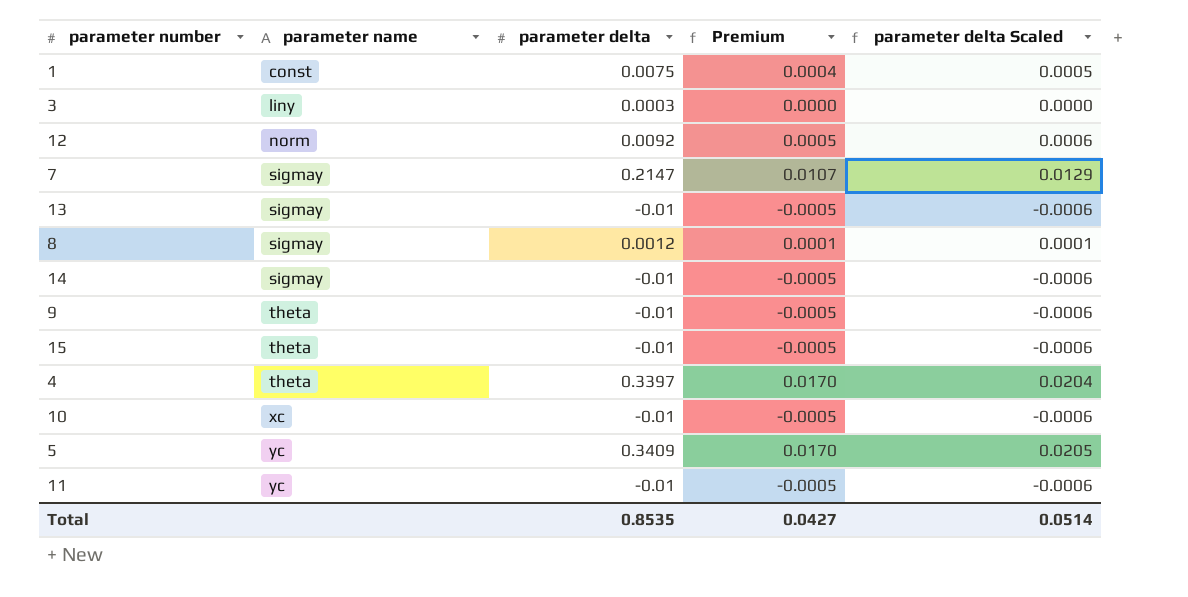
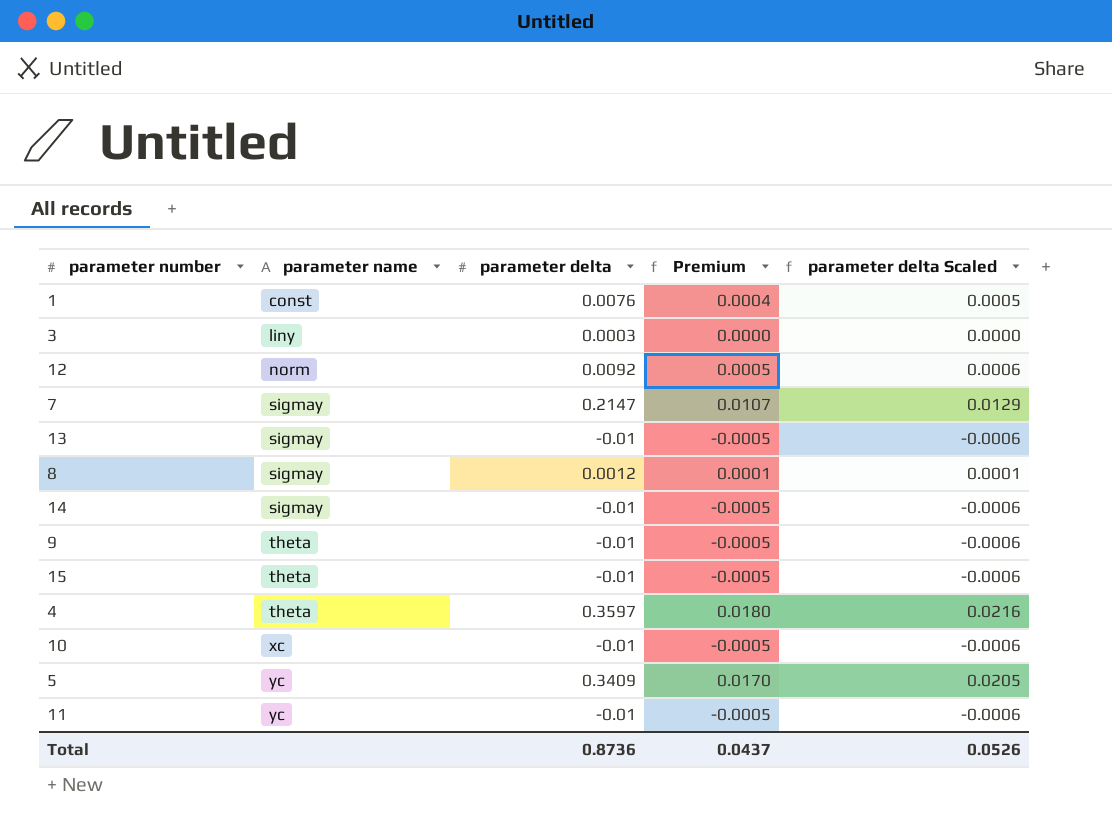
1 | parameter delta: 0.0075 -> 0.0076
4 | parameter delta: 0.3397 -> 0.3597
4 | Premium: 0.0170 -> 0.0180
4 | parameter delta Scaled: 0.0204 -> 0.0216
Total | parameter delta: 0.8535 -> 0.8736
Total | Premium: 0.0427 -> 0.0437
Total | parameter delta Scaled: 0.0514 -> 0.0526

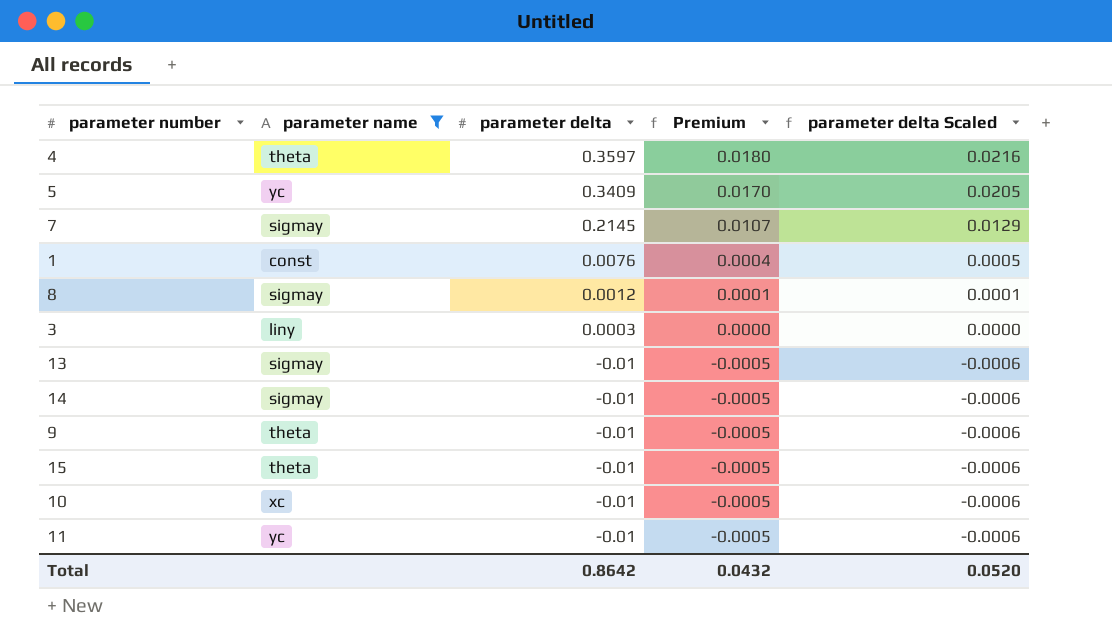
filter: none -> parameter name != norm
row order: parameter name ascending -> parameter delta descending
7 | parameter delta: 0.2147 -> 0.2145
Total | parameter delta: 0.8736 -> 0.8642
Total | Premium: 0.0437 -> 0.0432
Total | parameter delta Scaled: 0.0526 -> 0.0520

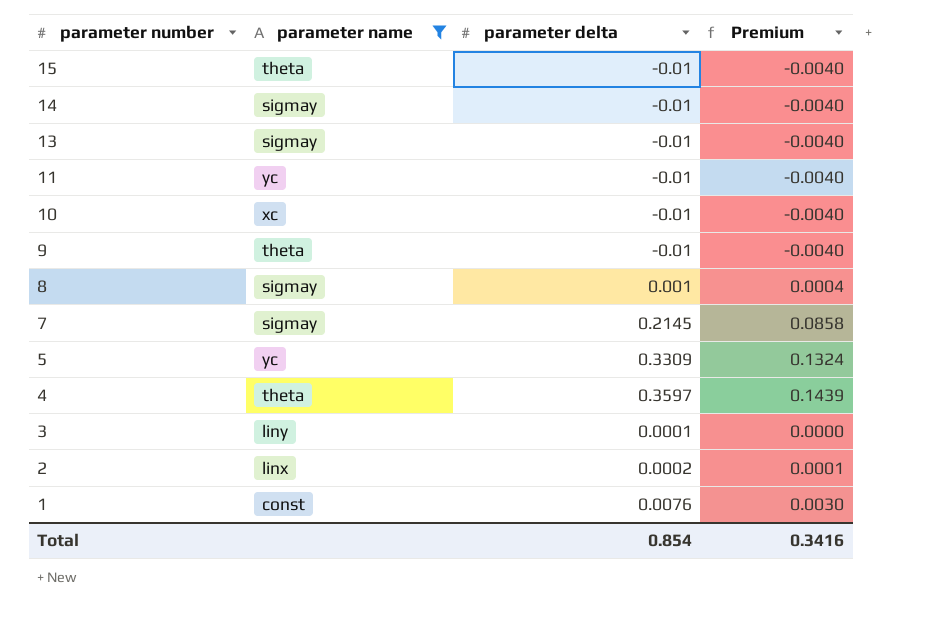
row order: parameter delta descending -> parameter number descending
column parameter delta Scaled | formula: [parameter delta] * 0.06 -> none
column Premium | formula: [parameter delta] * 0.05 -> [parameter delta] * 0.4
8 | parameter delta: 0.0012 -> 0.001
5 | parameter delta: 0.3409 -> 0.3309
3 | parameter delta: 0.0003 -> 0.0001
row 2: none -> linx | 0.0002 | 0.0001
Total | parameter delta: 0.8642 -> 0.854
Total | Premium: 0.0432 -> 0.3416

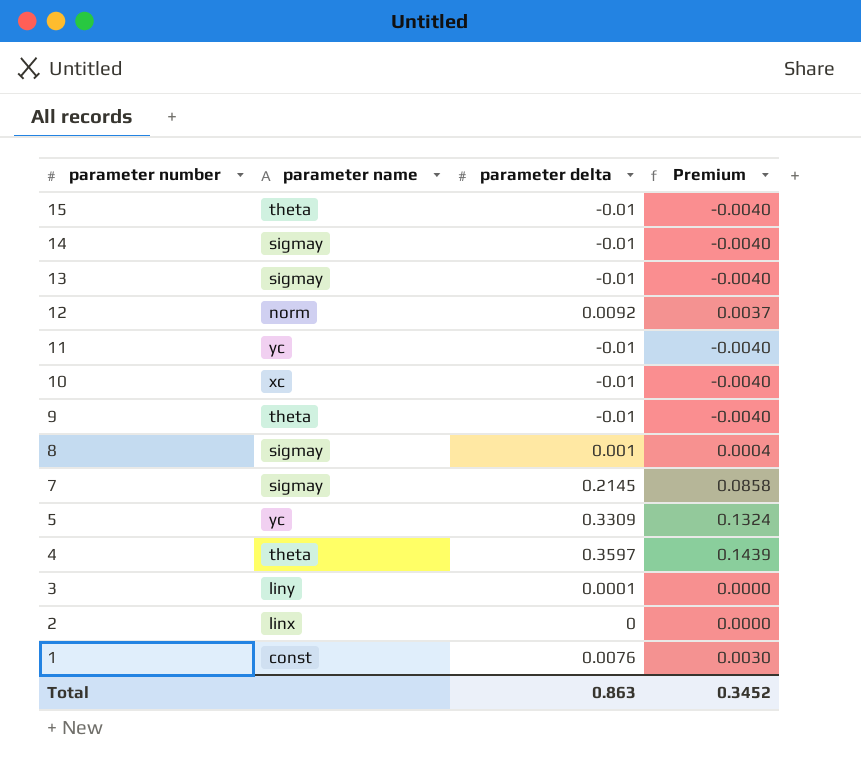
filter: parameter name != norm -> none
2 | parameter delta: 0.0002 -> 0
2 | Premium: 0.0001 -> 0.0000
Total | parameter delta: 0.854 -> 0.863
Total | Premium: 0.3416 -> 0.3452

